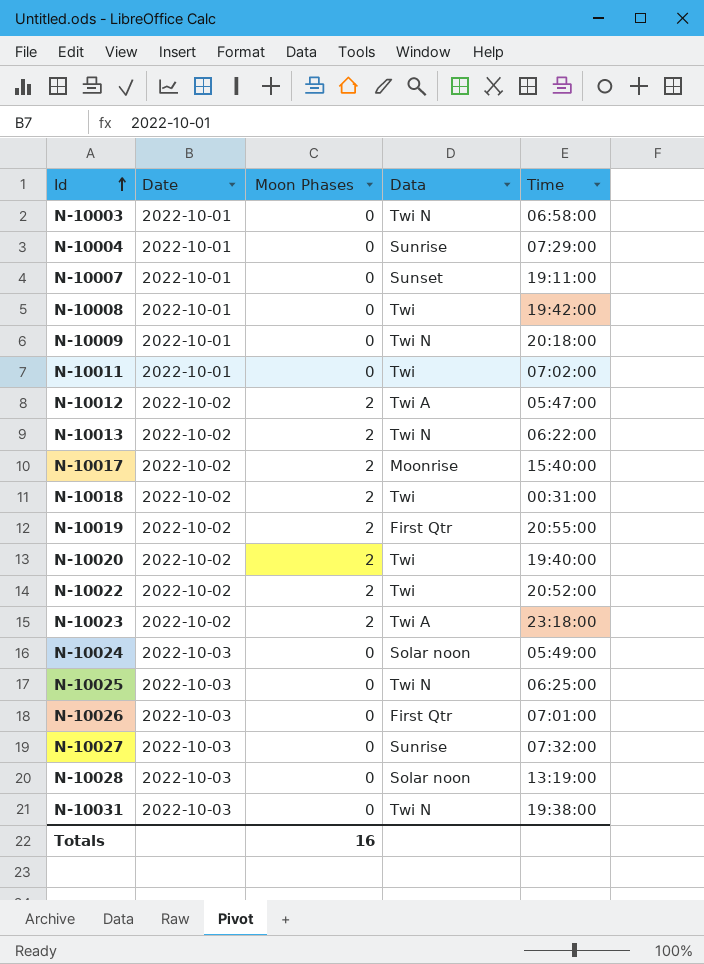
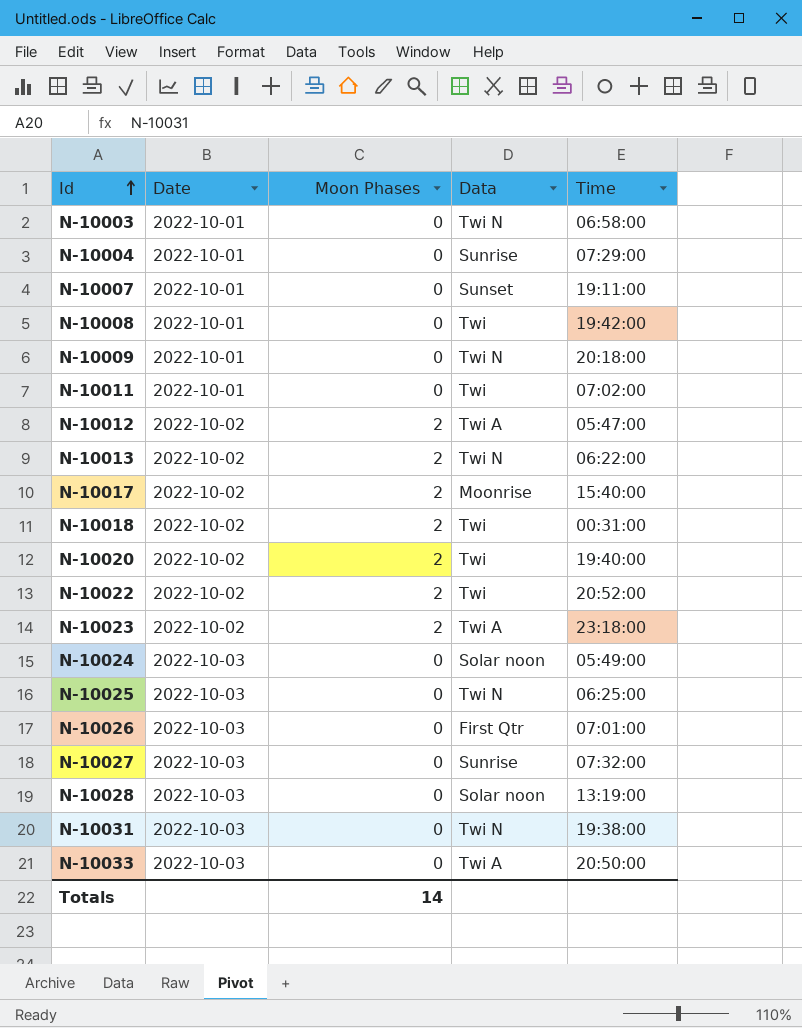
row N-10019: 2022-10-02 | 2 | First Qtr | 20:55:00 -> none
row N-10033: none -> 2022-10-03 | 0 | Twi A | 20:50:00
Totals | Moon Phases: 16 -> 14

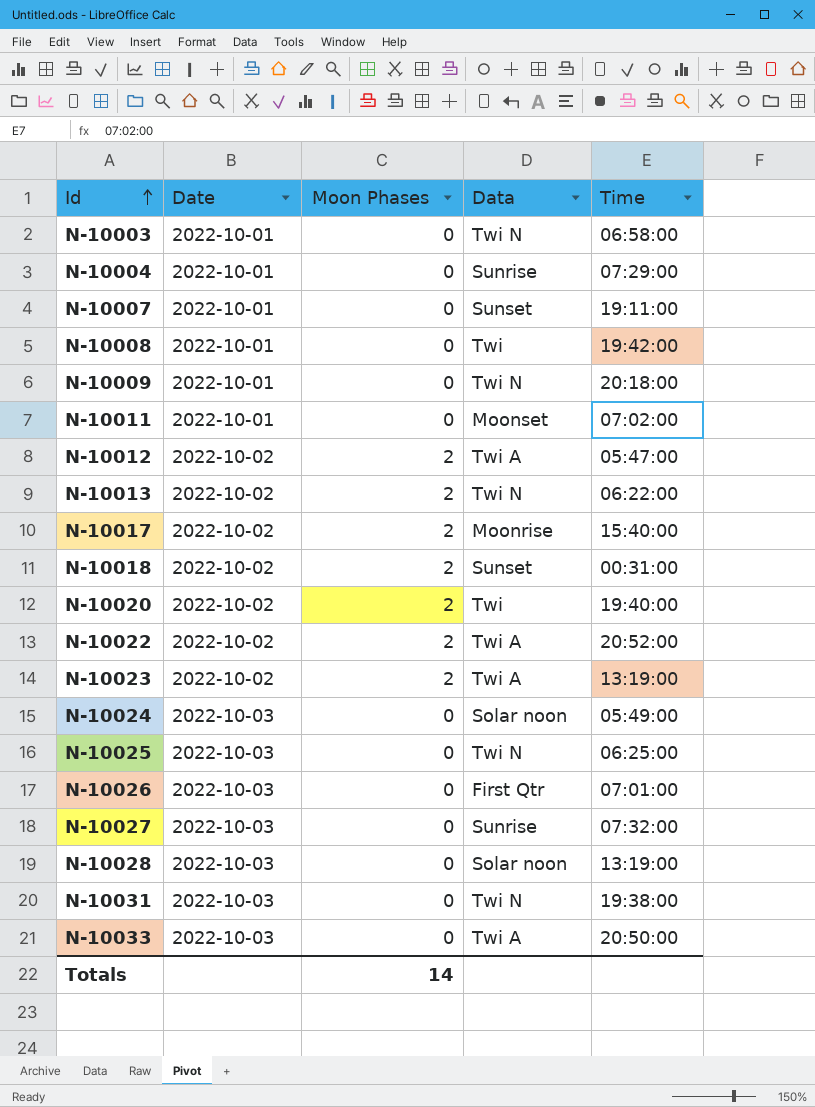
N-10011 | Data: Twi -> Moonset
N-10018 | Data: Twi -> Sunset
N-10022 | Data: Twi -> Twi A
N-10023 | Time: 23:18:00 -> 13:19:00

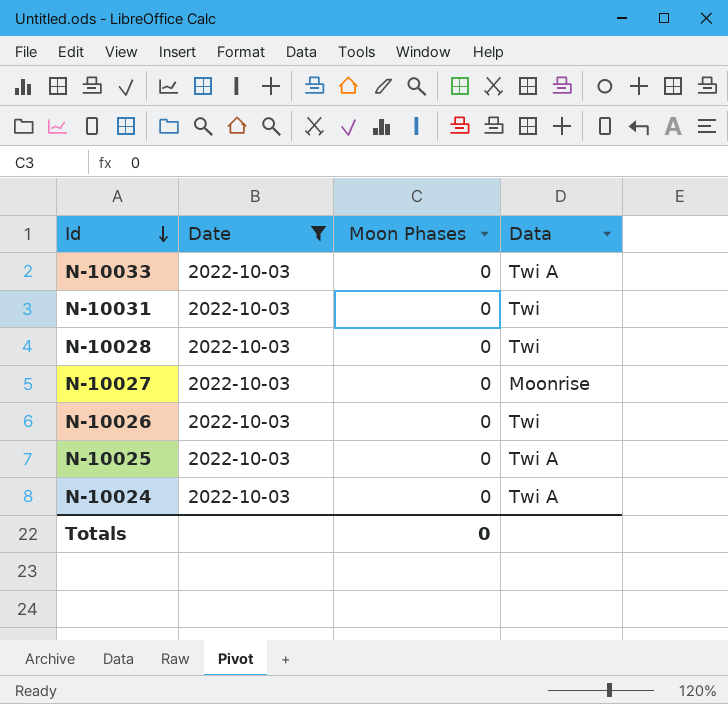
filter: none -> Date = 2022-10-03
row order: Id ascending -> Id descending
column Time | position: 5 -> none
N-10031 | Data: Twi N -> Twi
N-10028 | Data: Solar noon -> Twi
N-10027 | Data: Sunrise -> Moonrise
N-10026 | Data: First Qtr -> Twi
N-10025 | Data: Twi N -> Twi A
N-10024 | Data: Solar noon -> Twi A
Totals | Moon Phases: 14 -> 0

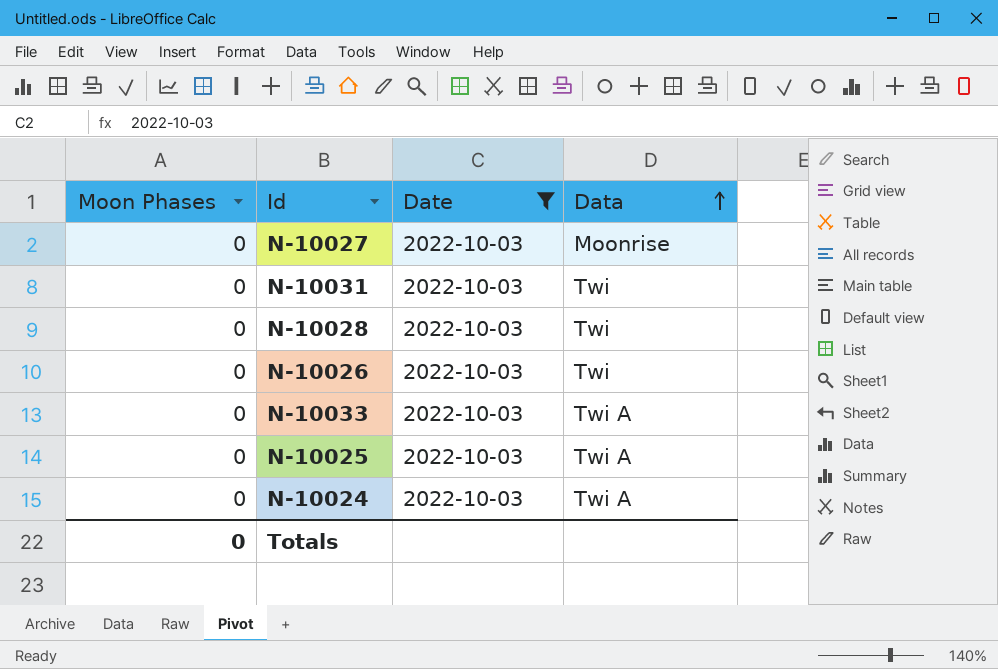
row order: Id descending -> Data ascending
column Moon Phases | position: 3 -> 1

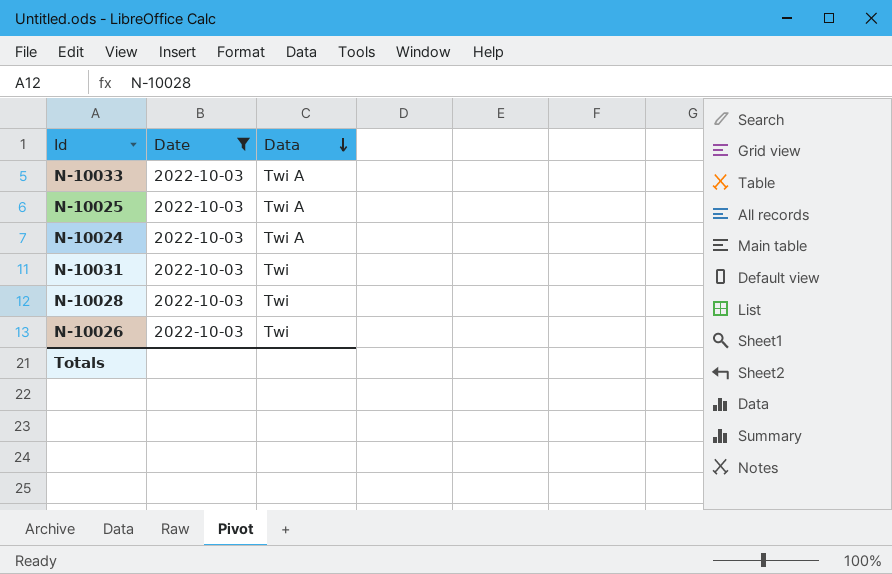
row order: Data ascending -> Data descending
column Moon Phases | position: 1 -> none
row N-10027: 0 | 2022-10-03 | Moonrise -> none

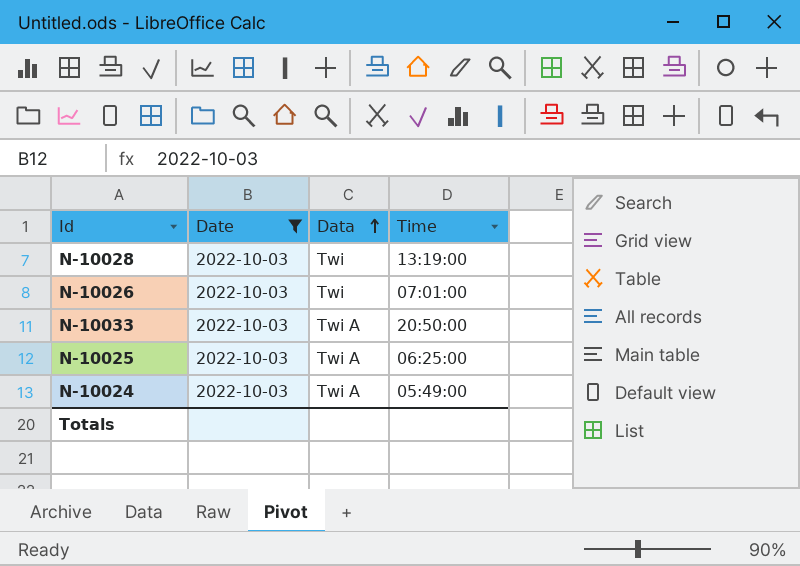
row order: Data descending -> Data ascending
column Time | position: none -> 4
row N-10031: 2022-10-03 | Twi -> none

